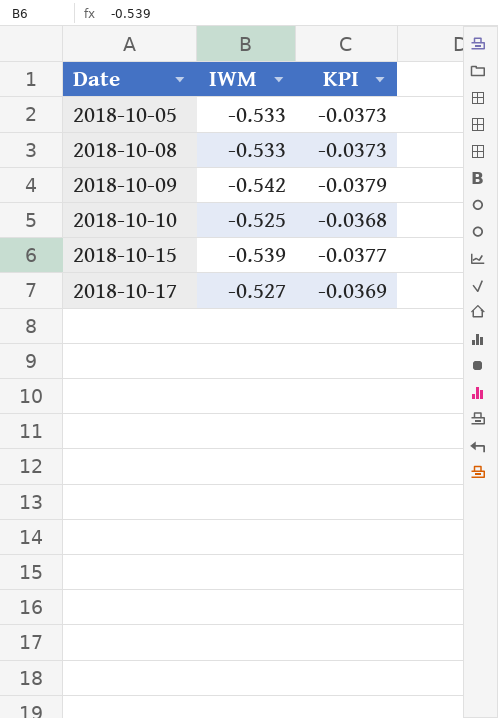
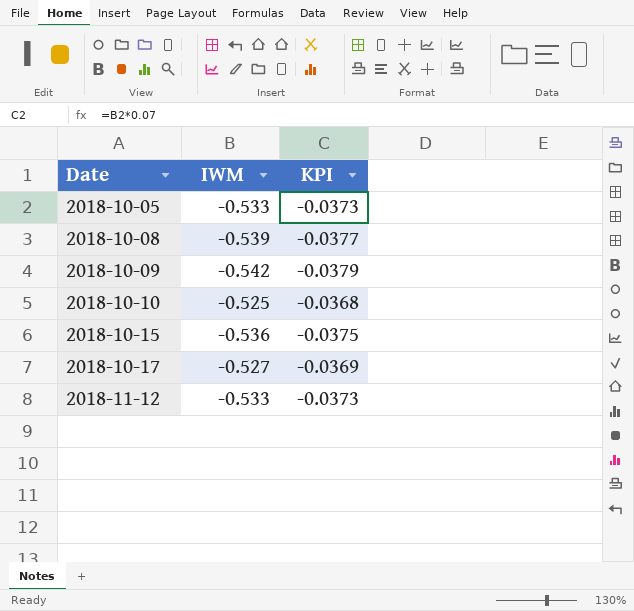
2018-10-08 | IWM: -0.533 -> -0.539
2018-10-08 | KPI: -0.0373 -> -0.0377
2018-10-15 | IWM: -0.539 -> -0.536
2018-10-15 | KPI: -0.0377 -> -0.0375
row 2018-11-12: none -> -0.533 | -0.0373

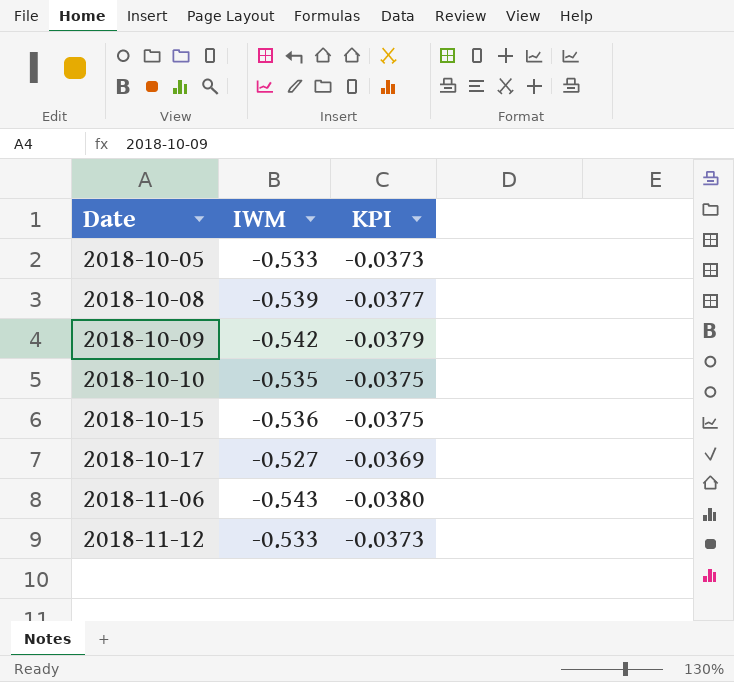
2018-10-10 | IWM: -0.525 -> -0.535
2018-10-10 | KPI: -0.0368 -> -0.0375
row 2018-11-06: none -> -0.543 | -0.0380

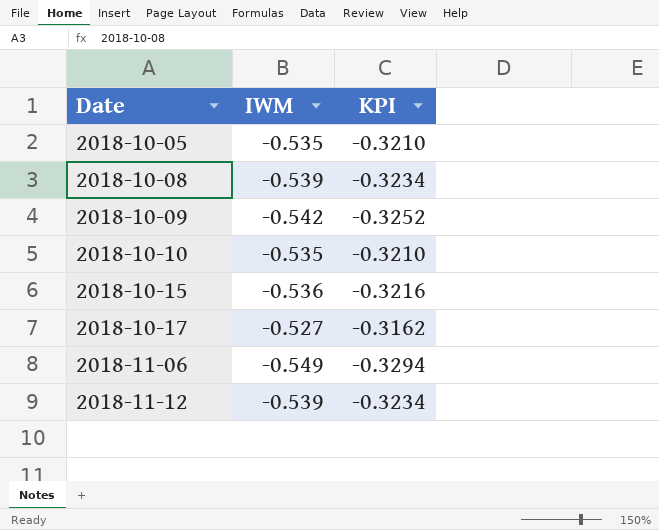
column KPI | formula: [IWM] * 0.07 -> [IWM] * 0.6
2018-10-05 | IWM: -0.533 -> -0.535
2018-11-06 | IWM: -0.543 -> -0.549
2018-11-12 | IWM: -0.533 -> -0.539

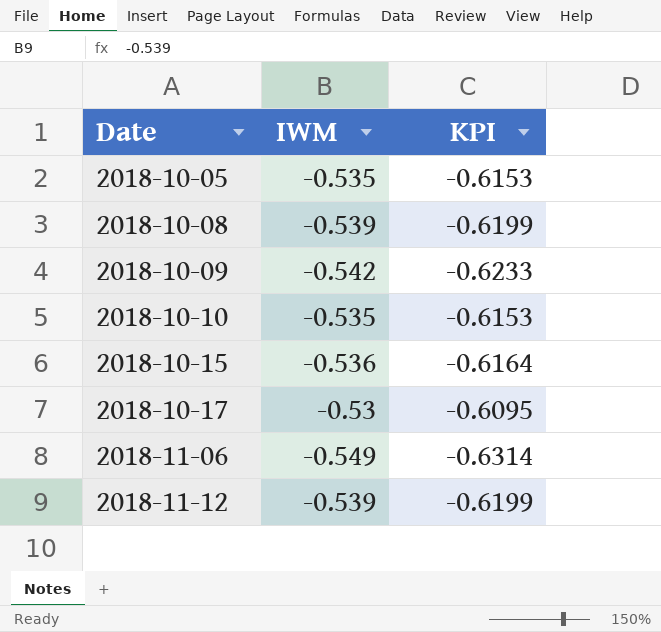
column KPI | formula: [IWM] * 0.6 -> [IWM] * 1.15
2018-10-17 | IWM: -0.527 -> -0.53

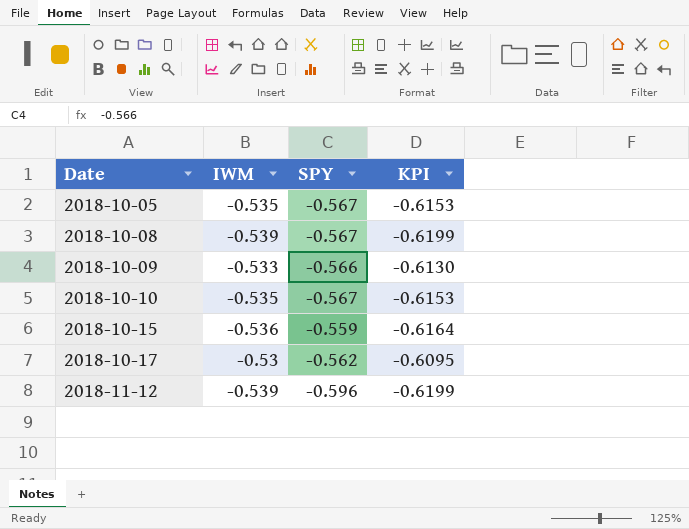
column SPY | position: none -> 3
row 2018-11-06: -0.549 | -0.6314 -> none
2018-10-09 | IWM: -0.542 -> -0.533
2018-10-09 | KPI: -0.6233 -> -0.6130

